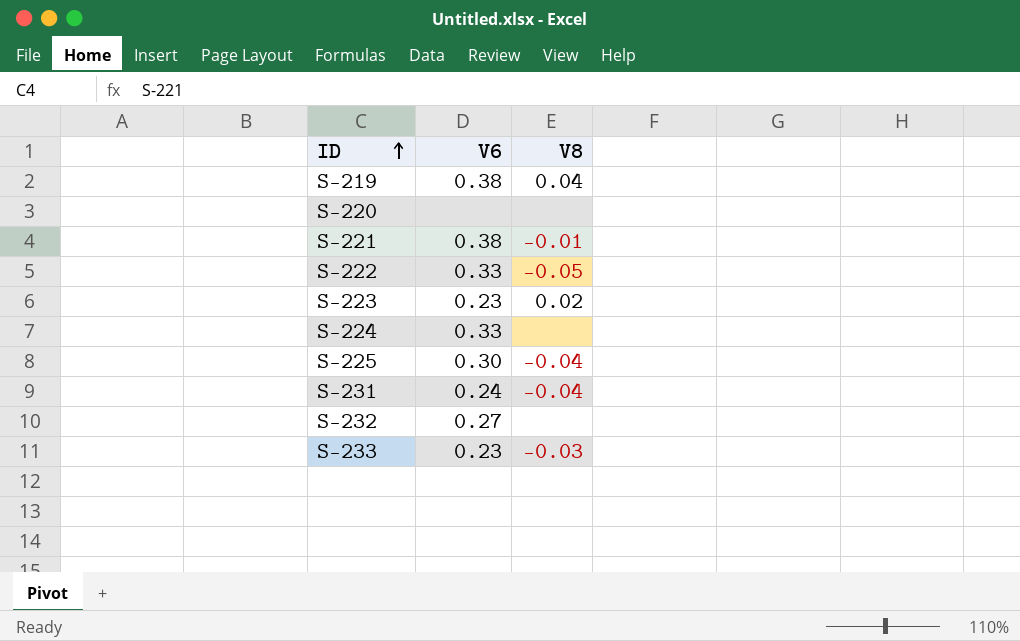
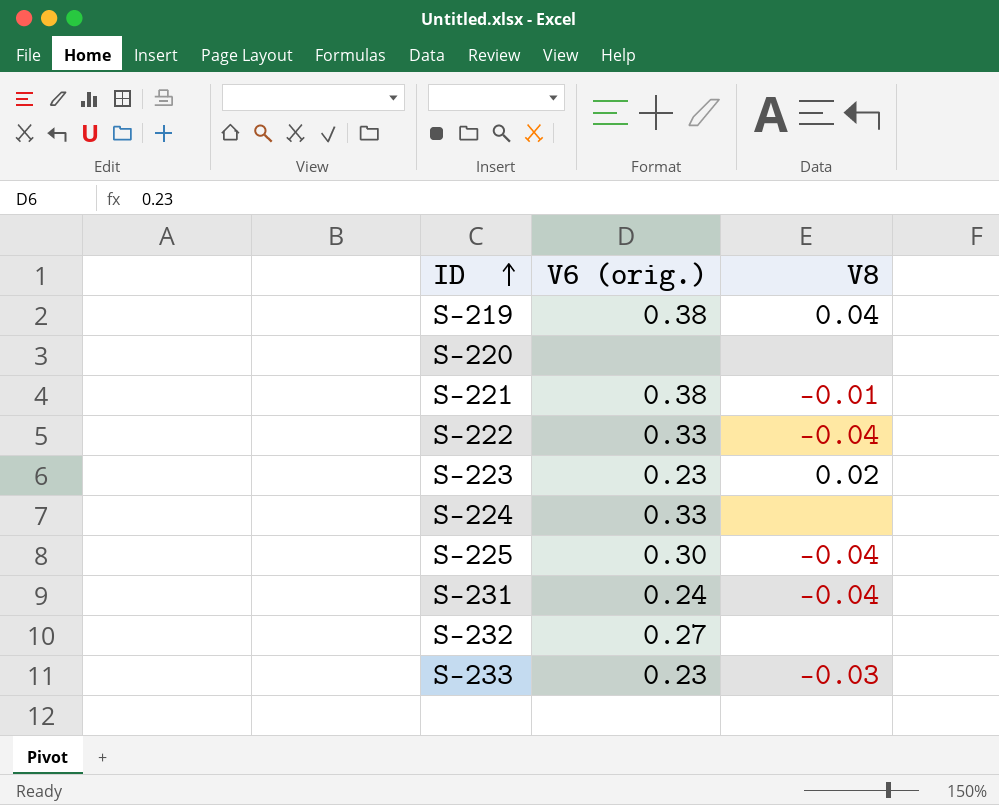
column name: V6 -> V6 (orig.)
S-222 | V8: -0.05 -> -0.04

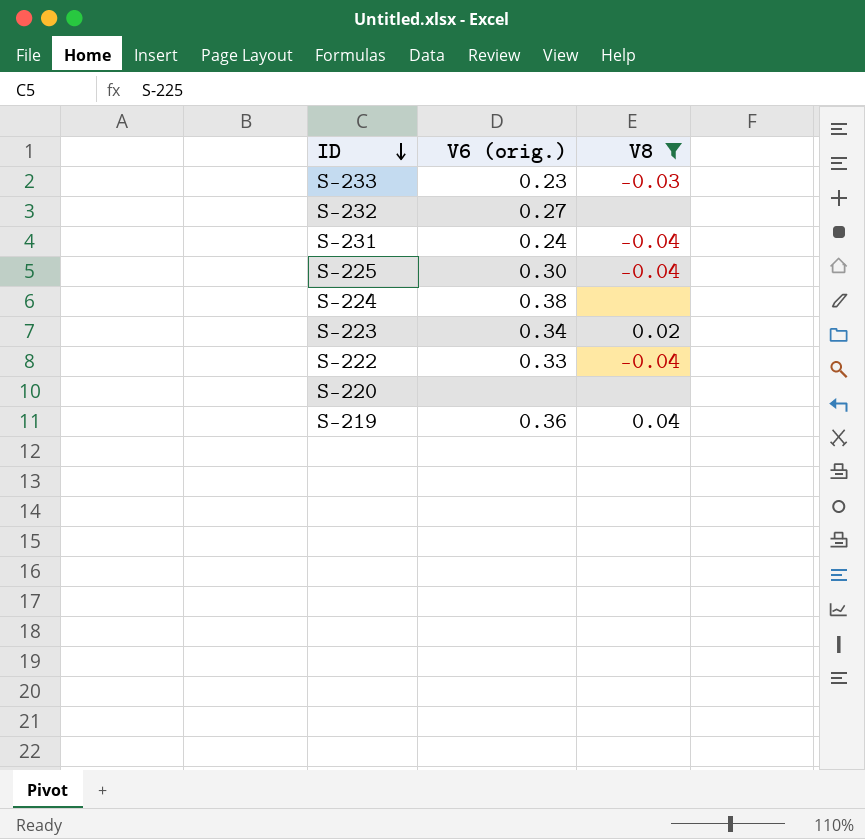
filter: none -> V8 != -0.01
row order: ID ascending -> ID descending
S-224 | V6 (orig.): 0.33 -> 0.38
S-223 | V6 (orig.): 0.23 -> 0.34
S-219 | V6 (orig.): 0.38 -> 0.36

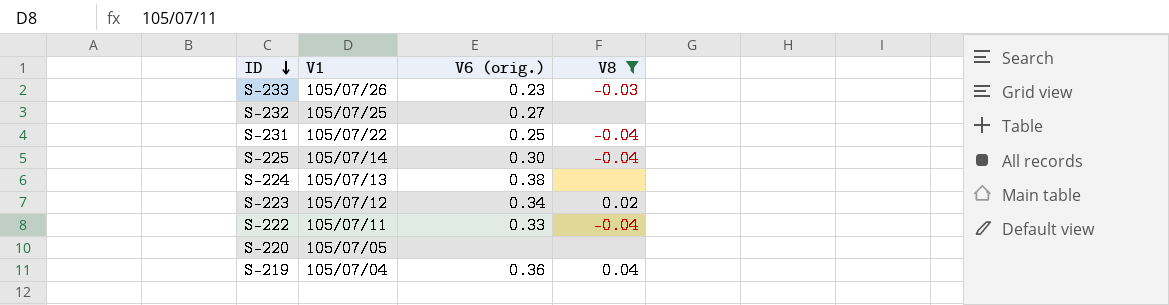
column V1 | position: none -> 2
S-231 | V6 (orig.): 0.24 -> 0.25

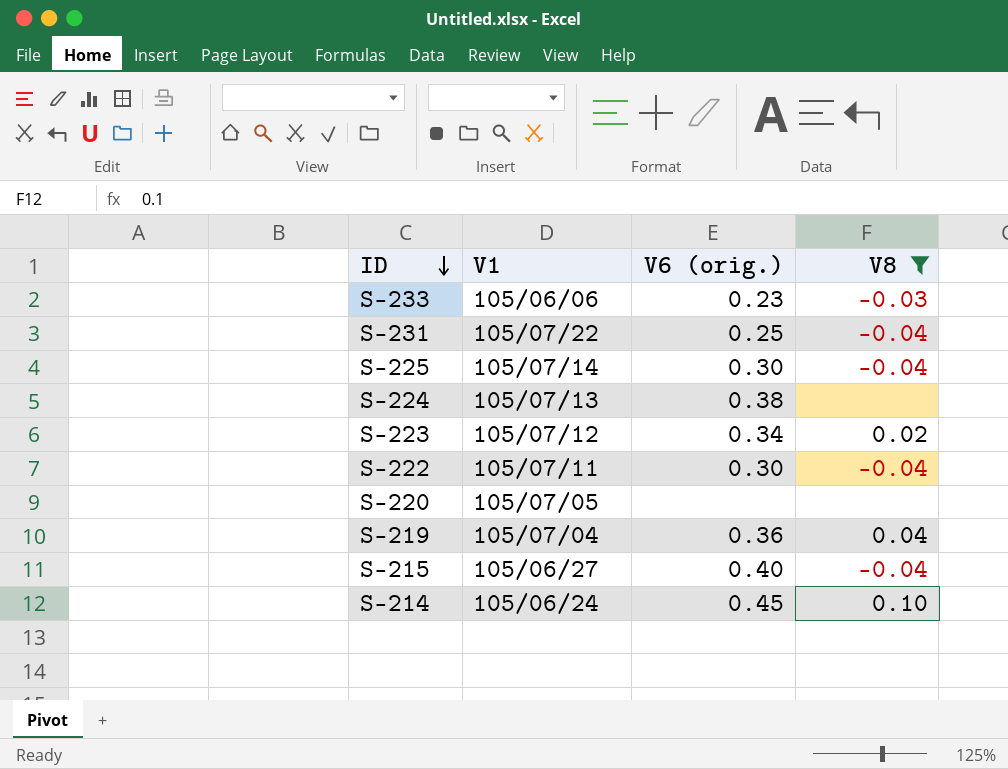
row S-232: 105/07/25 | 0.27 | none -> none
S-233 | V1: 105/07/26 -> 105/06/06
S-222 | V6 (orig.): 0.33 -> 0.30
row S-215: none -> 105/06/27 | 0.40 | -0.04
row S-214: none -> 105/06/24 | 0.45 | 0.10

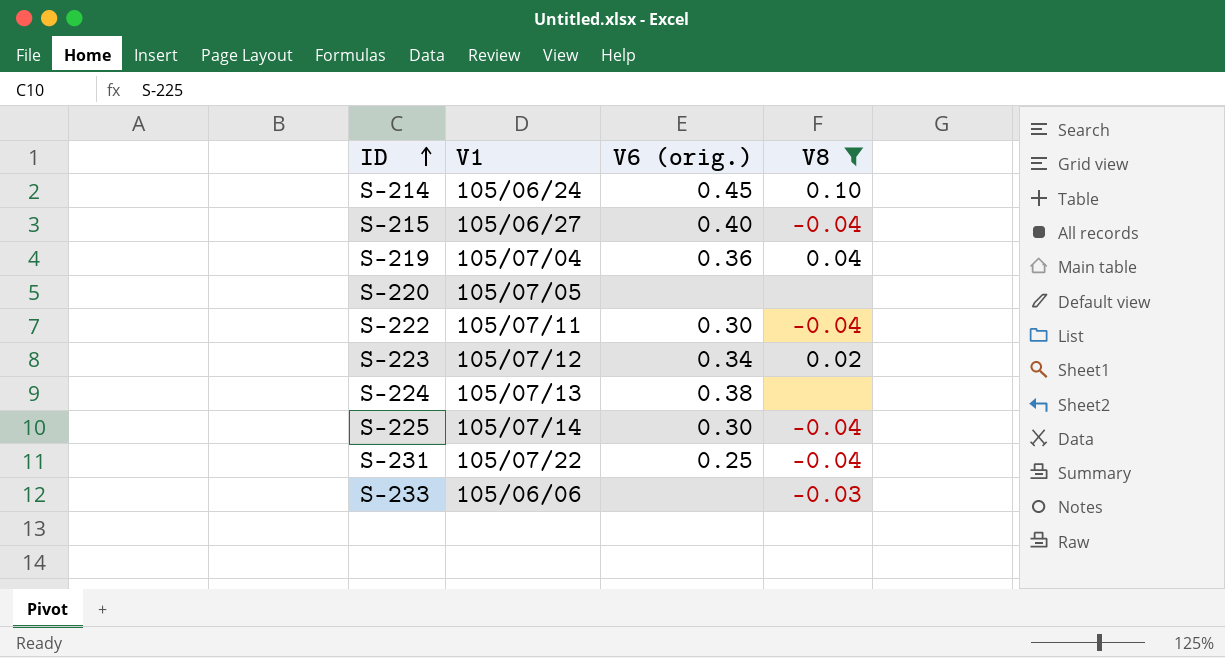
row order: ID descending -> ID ascending
S-233 | V6 (orig.): 0.23 -> none

